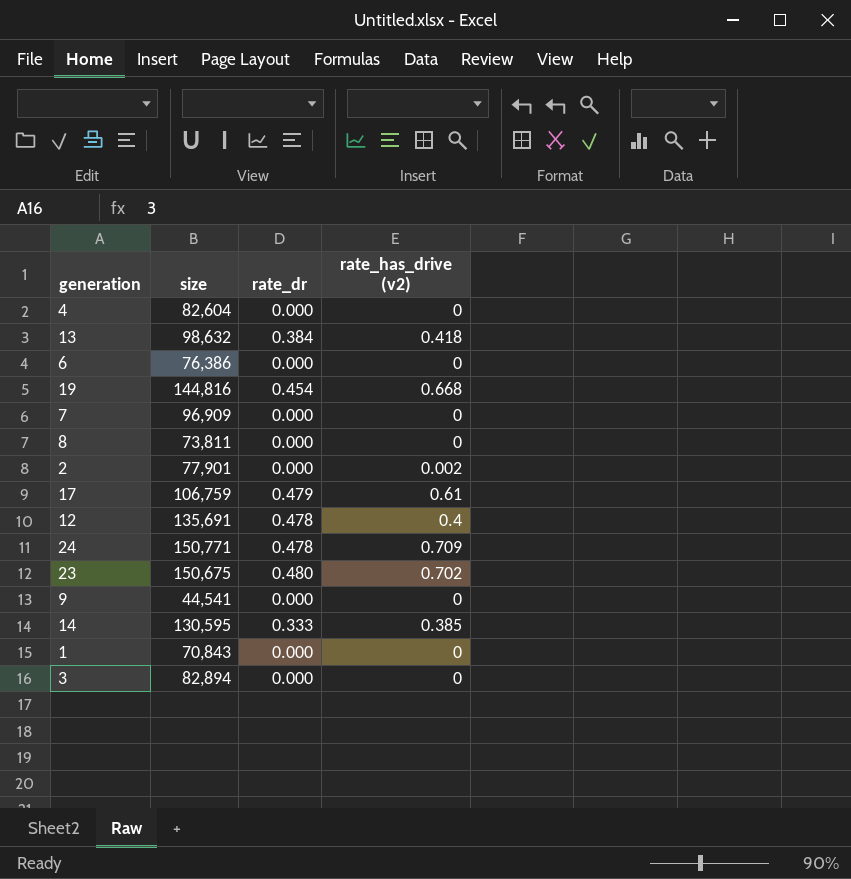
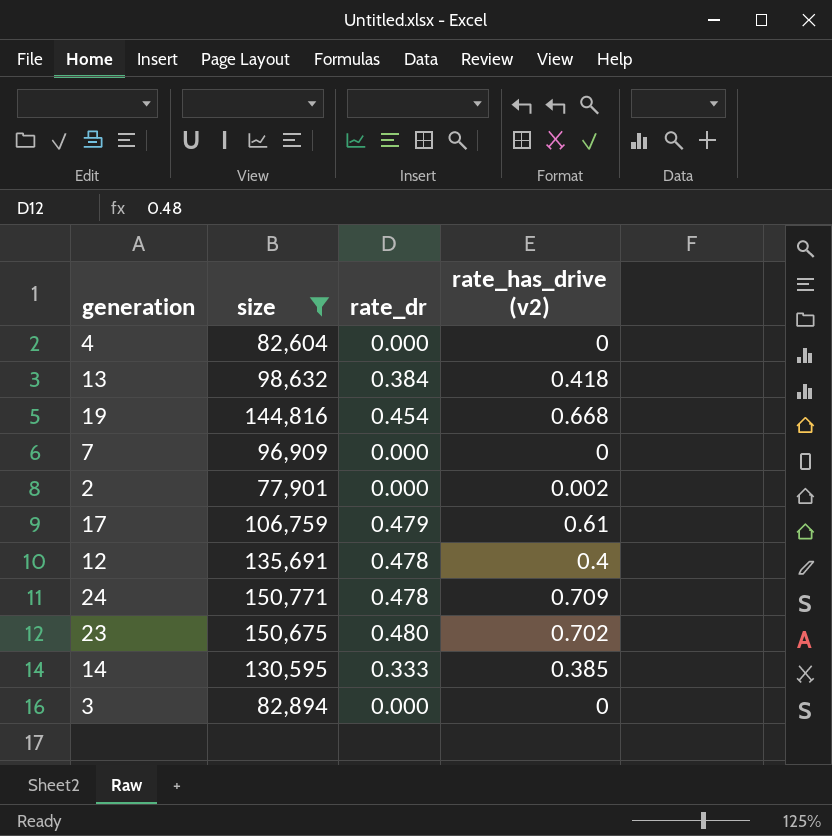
filter: none -> size >= 77,901

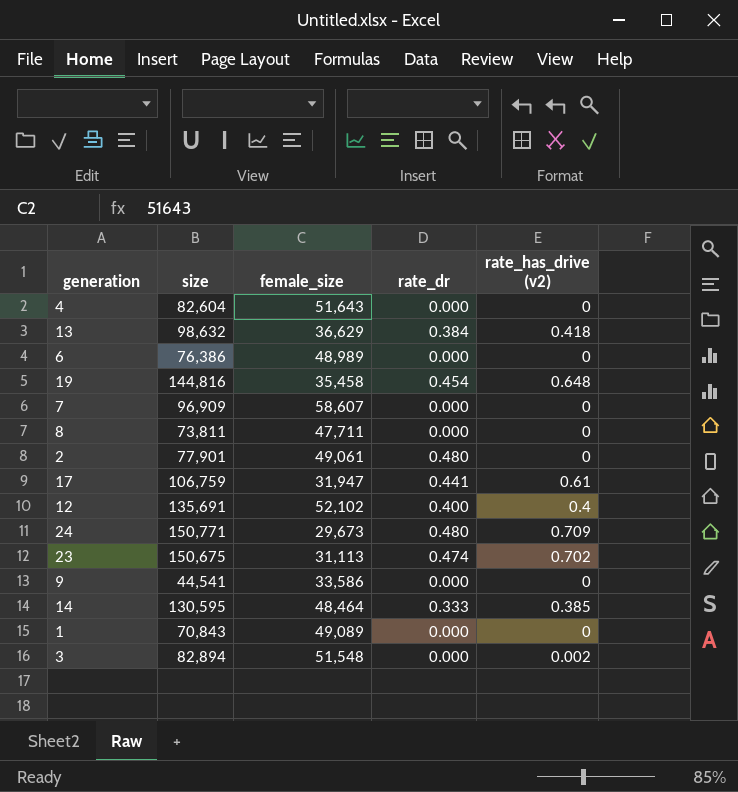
filter: size >= 77,901 -> none
column female_size | position: none -> 3
19 | rate_has_drive (v2): 0.668 -> 0.648
2 | rate_dr: 0.000 -> 0.480
2 | rate_has_drive (v2): 0.002 -> 0
17 | rate_dr: 0.479 -> 0.441
12 | rate_dr: 0.478 -> 0.400
24 | rate_dr: 0.478 -> 0.480
23 | rate_dr: 0.480 -> 0.474
3 | rate_has_drive (v2): 0 -> 0.002

